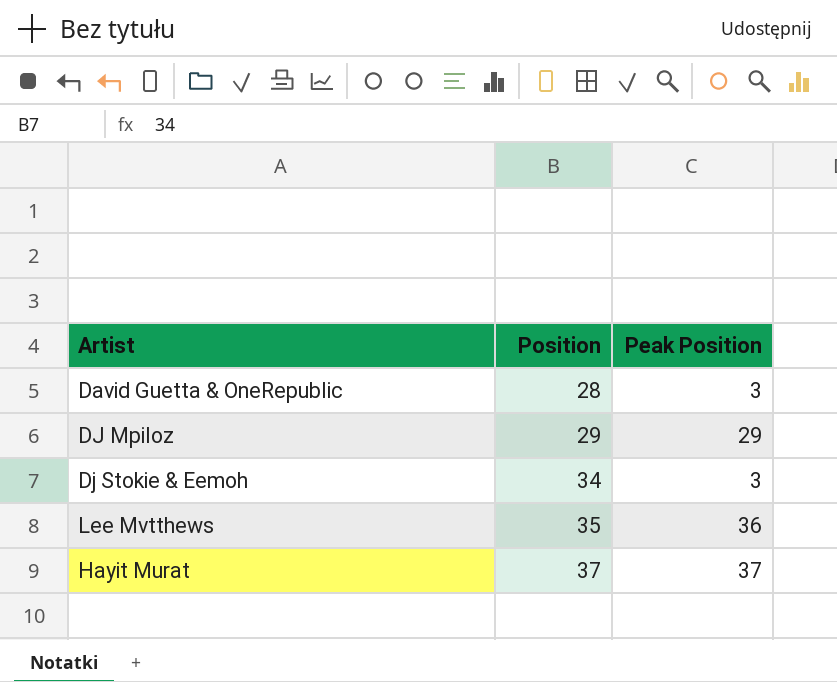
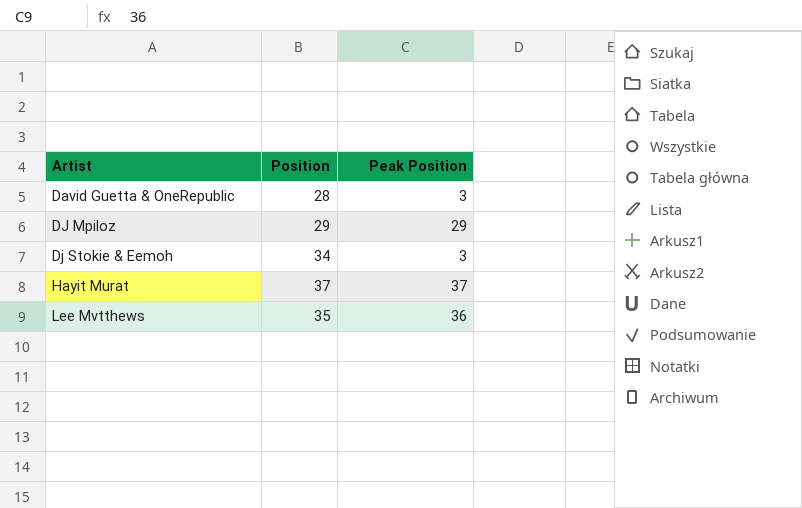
row order: Position ascending -> Artist ascending

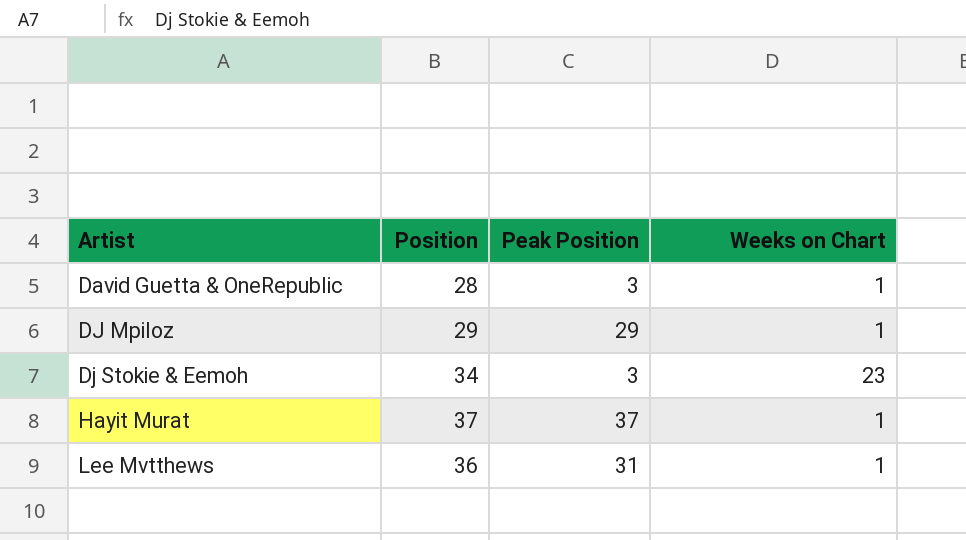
column Weeks on Chart | position: none -> 4
Lee Mvtthews | Position: 35 -> 36
Lee Mvtthews | Peak Position: 36 -> 31

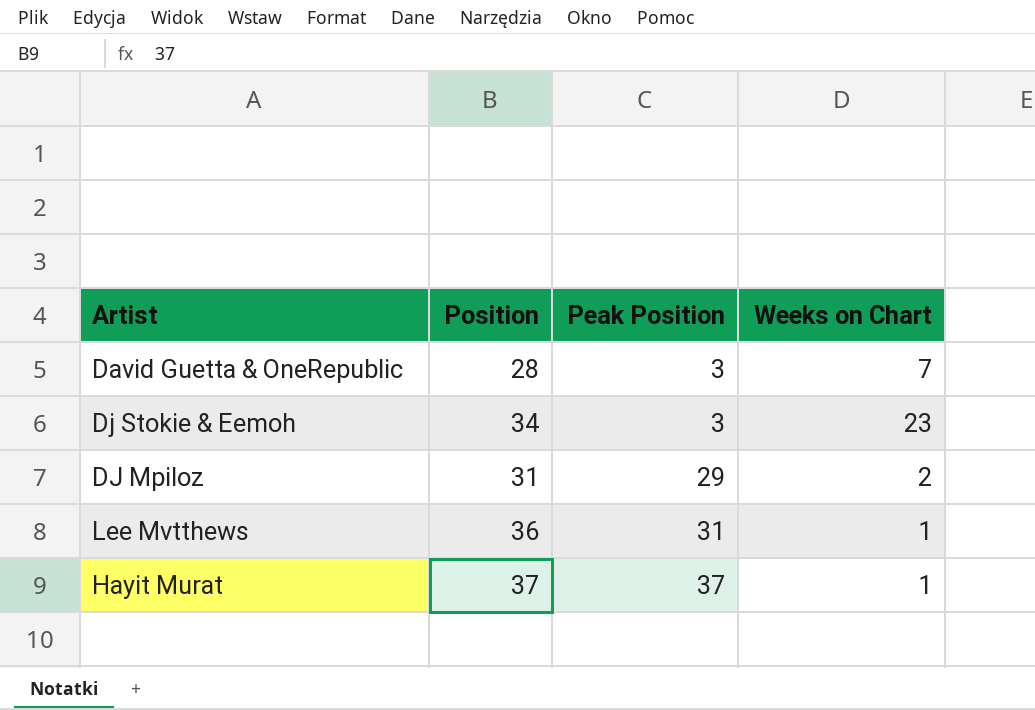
row order: Artist ascending -> Peak Position ascending
David Guetta & OneRepublic | Weeks on Chart: 1 -> 7
DJ Mpiloz | Position: 29 -> 31
DJ Mpiloz | Weeks on Chart: 1 -> 2

